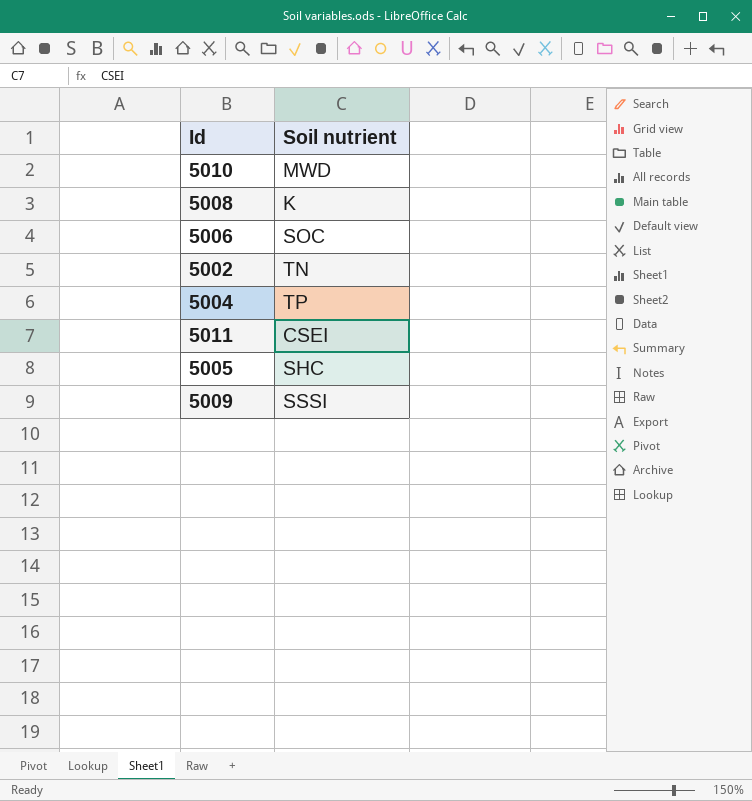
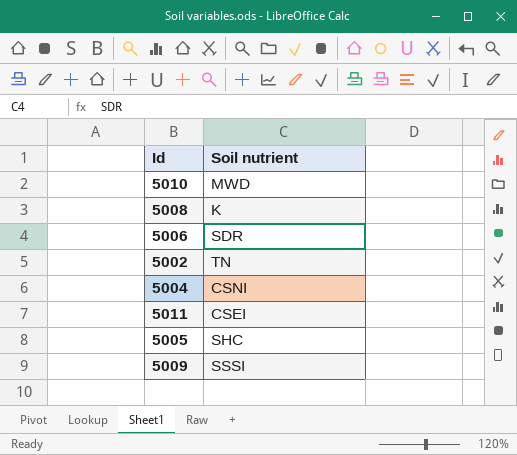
5006 | Soil nutrient: SOC -> SDR
5004 | Soil nutrient: TP -> CSNI

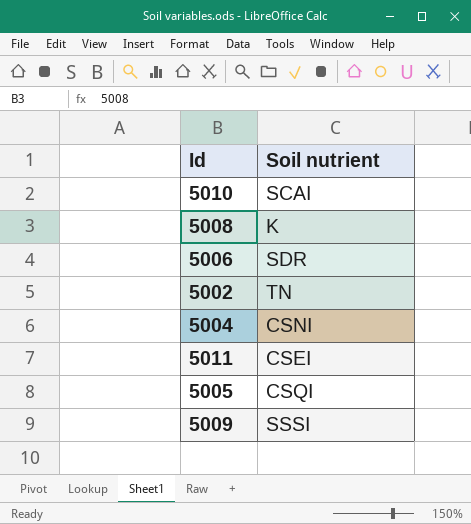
5010 | Soil nutrient: MWD -> SCAI
5005 | Soil nutrient: SHC -> CSQI

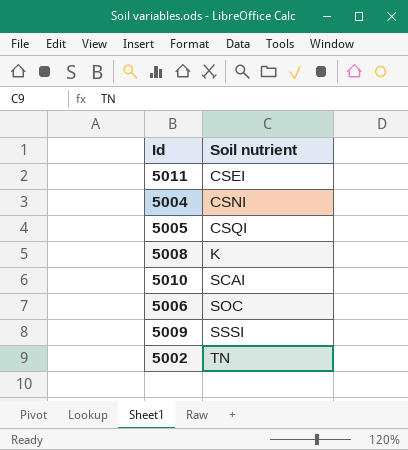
row order: none -> Soil nutrient ascending
5006 | Soil nutrient: SDR -> SOC

